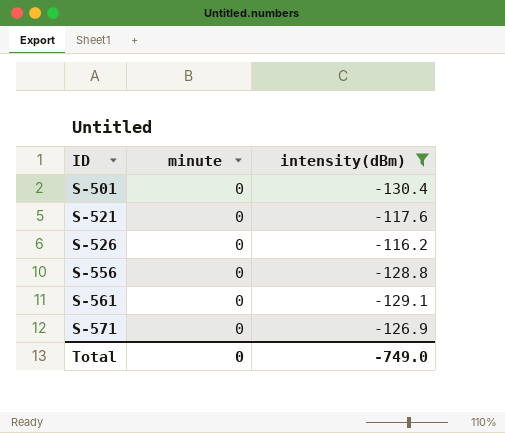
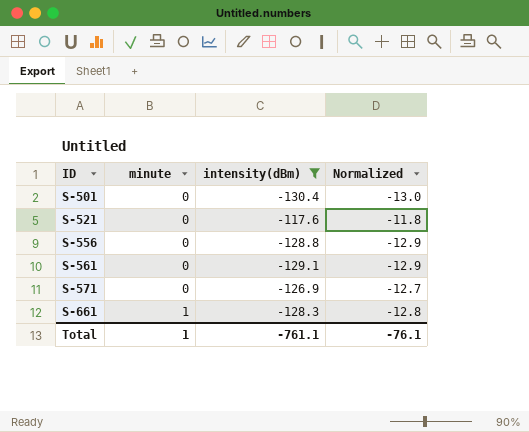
column Normalized | formula: none -> [intensity(dBm)] * 0.1
row S-526: 0 | -116.2 -> none
row S-661: none -> 1 | -128.3 | -12.8
Total | minute: 0 -> 1
Total | intensity(dBm): -749.0 -> -761.1

